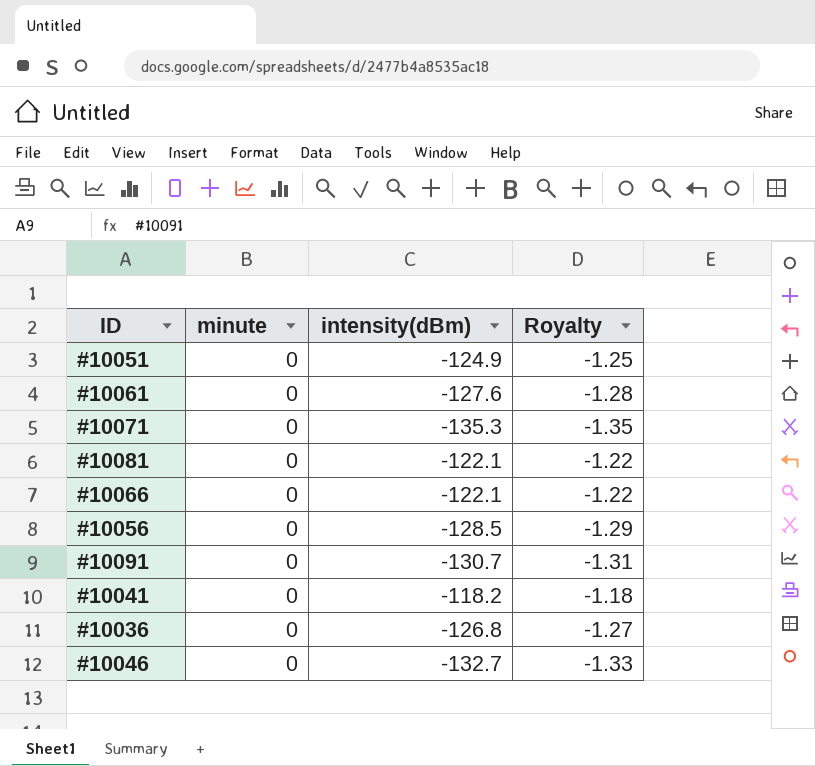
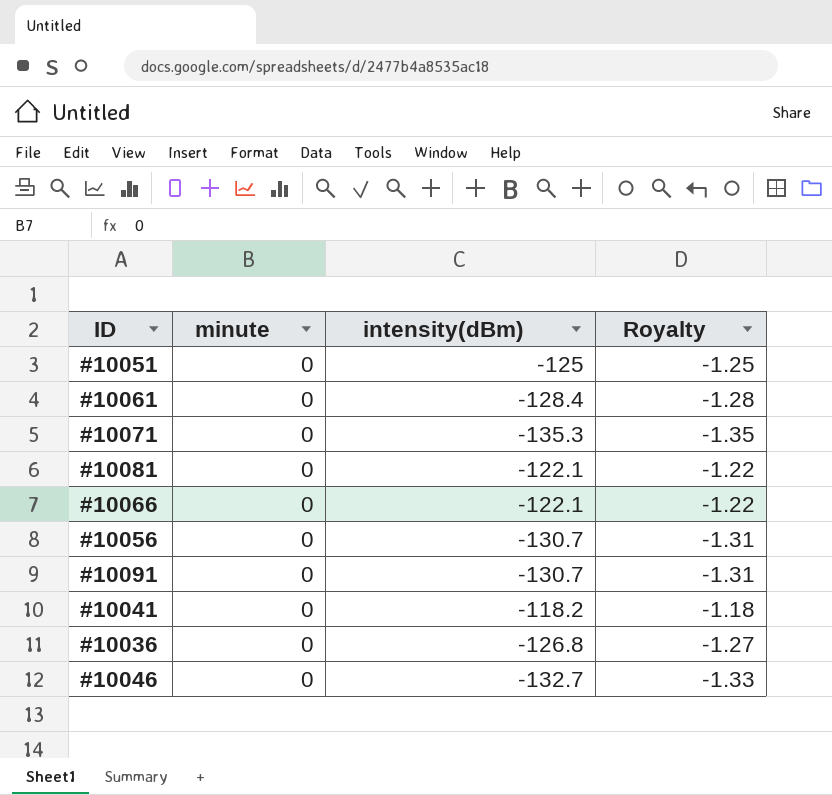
#10051 | intensity(dBm): -124.9 -> -125
#10061 | intensity(dBm): -127.6 -> -128.4
#10056 | intensity(dBm): -128.5 -> -130.7
#10056 | Royalty: -1.29 -> -1.31

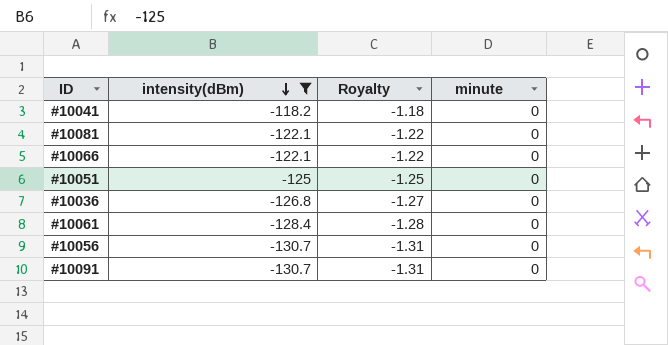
filter: none -> intensity(dBm) >= -130.7
row order: none -> intensity(dBm) descending
column minute | position: 2 -> 4

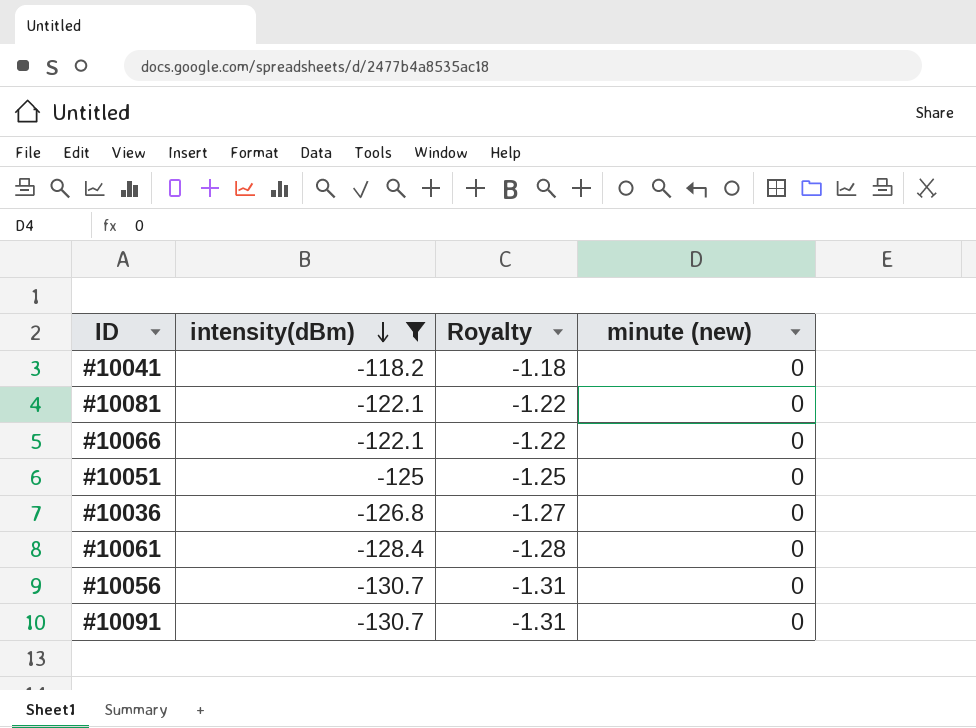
column name: minute -> minute (new)

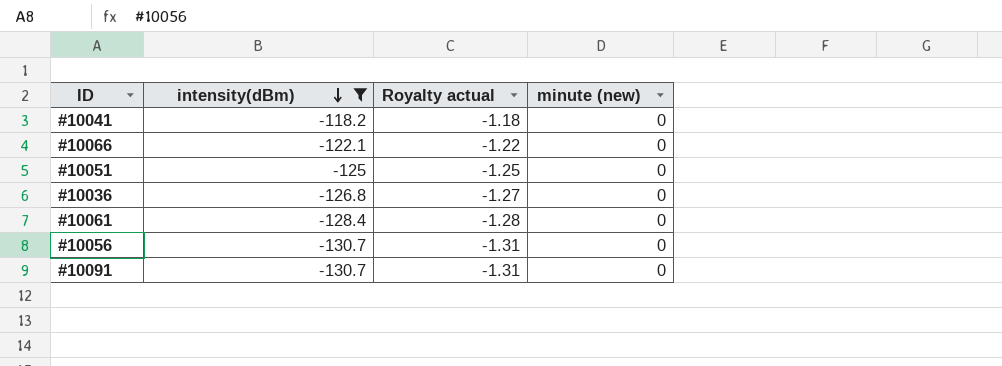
column name: Royalty -> Royalty actual
row #10081: -122.1 | -1.22 | 0 -> none

